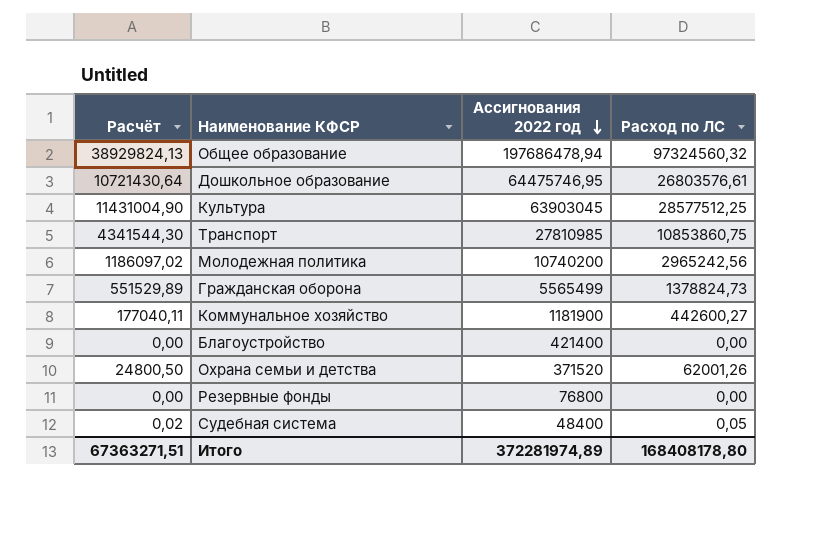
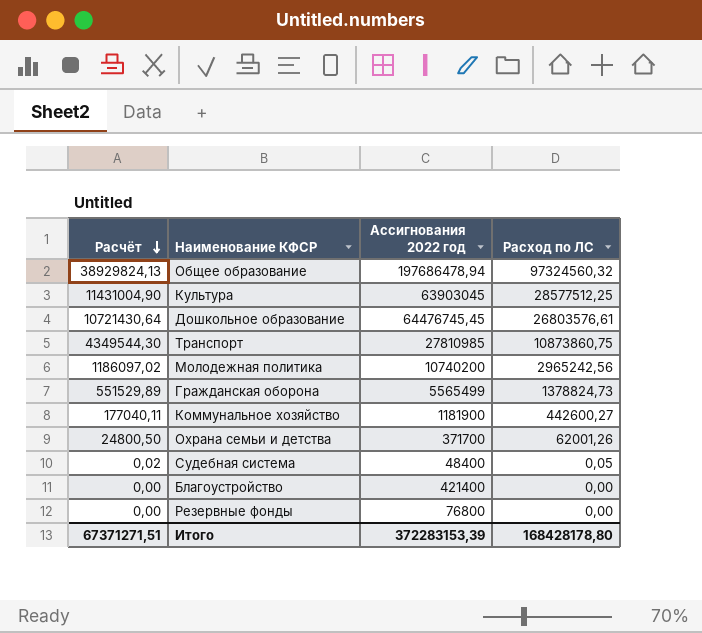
row order: Ассигнования 2022 год descending -> Расчёт descending
Дошкольное образование | Ассигнования 2022 год: 64475746,95 -> 64476745,45
Транспорт | Расчёт: 4341544,30 -> 4349544,30
Транспорт | Расход по ЛС: 10853860,75 -> 10873860,75
Охрана семьи и детства | Ассигнования 2022 год: 371520 -> 371700
Итого | Расчёт: 67363271,51 -> 67371271,51
Итого | Ассигнования 2022 год: 372281974,89 -> 372283153,39
Итого | Расход по ЛС: 168408178,80 -> 168428178,80

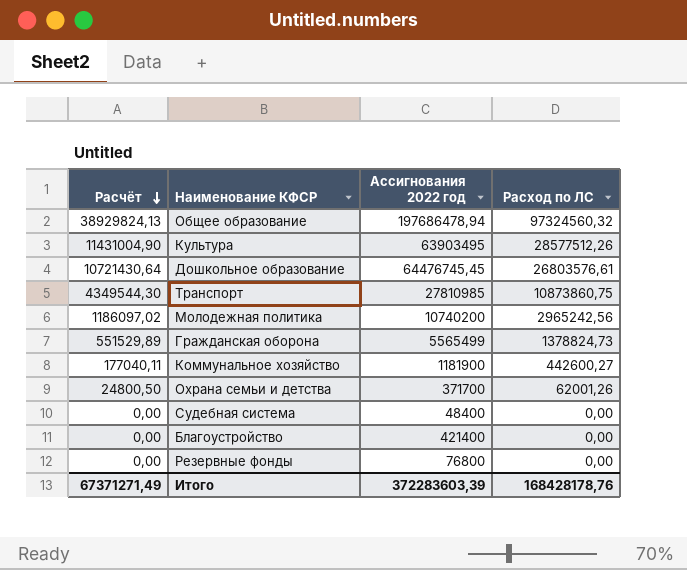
Культура | Ассигнования 2022 год: 63903045 -> 63903495
Культура | Расход по ЛС: 28577512,25 -> 28577512,26
Судебная система | Расчёт: 0,02 -> 0,00
Судебная система | Расход по ЛС: 0,05 -> 0,00
Итого | Расчёт: 67371271,51 -> 67371271,49
Итого | Ассигнования 2022 год: 372283153,39 -> 372283603,39
Итого | Расход по ЛС: 168428178,80 -> 168428178,76

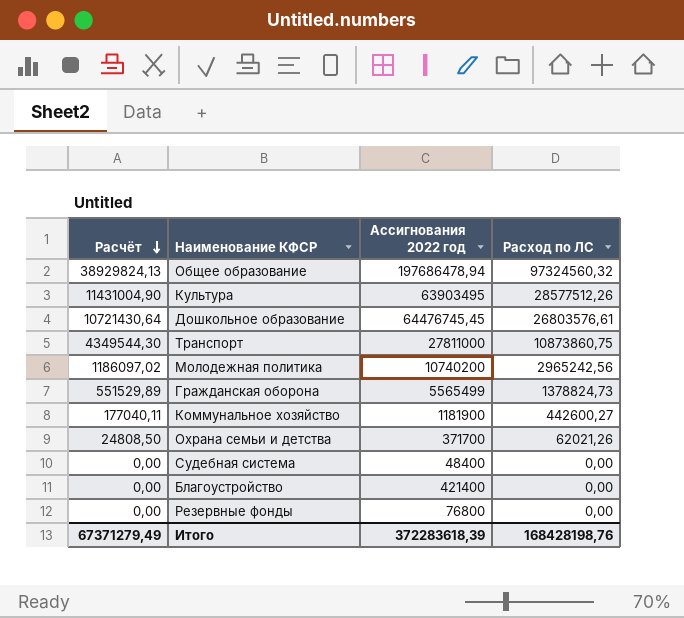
Транспорт | Ассигнования 2022 год: 27810985 -> 27811000
Охрана семьи и детства | Расчёт: 24800,50 -> 24808,50
Охрана семьи и детства | Расход по ЛС: 62001,26 -> 62021,26
Итого | Расчёт: 67371271,49 -> 67371279,49
Итого | Ассигнования 2022 год: 372283603,39 -> 372283618,39
Итого | Расход по ЛС: 168428178,76 -> 168428198,76

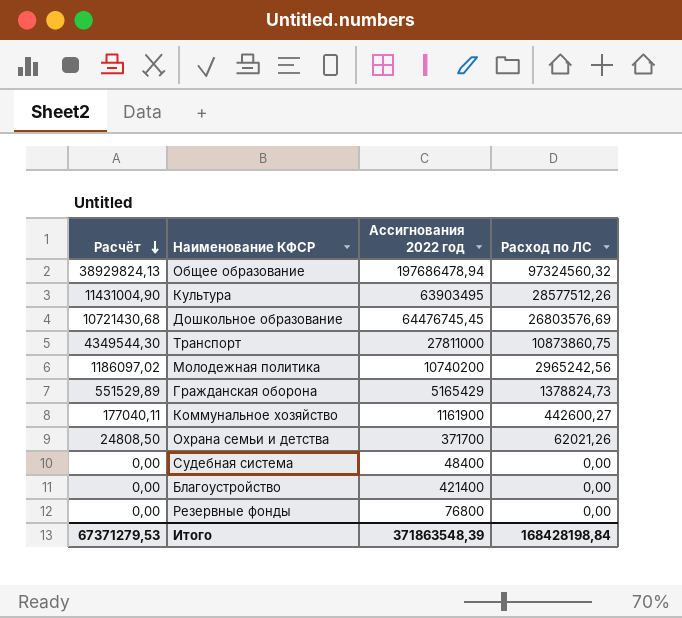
Дошкольное образование | Расчёт: 10721430,64 -> 10721430,68
Дошкольное образование | Расход по ЛС: 26803576,61 -> 26803576,69
Гражданская оборона | Ассигнования 2022 год: 5565499 -> 5165429
Коммунальное хозяйство | Ассигнования 2022 год: 1181900 -> 1161900
Итого | Расчёт: 67371279,49 -> 67371279,53
Итого | Ассигнования 2022 год: 372283618,39 -> 371863548,39
Итого | Расход по ЛС: 168428198,76 -> 168428198,84

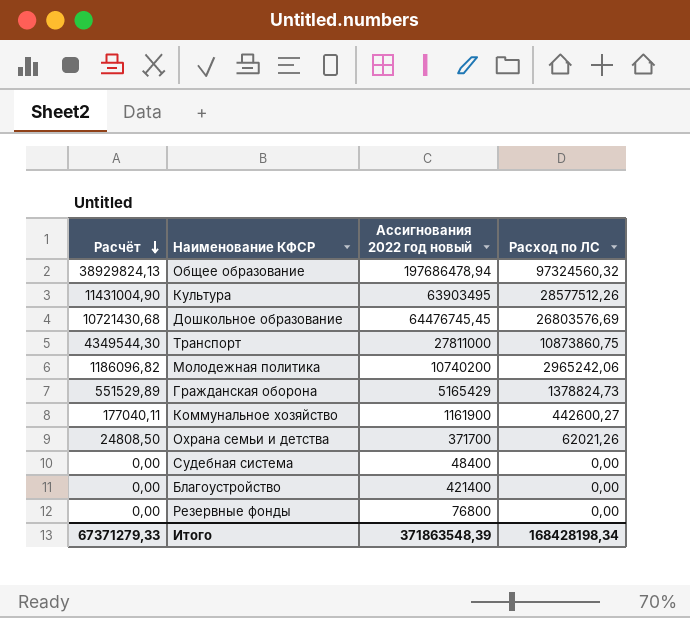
column name: Ассигнования 2022 год -> Ассигнования 2022 год новый
Молодежная политика | Расчёт: 1186097,02 -> 1186096,82
Молодежная политика | Расход по ЛС: 2965242,56 -> 2965242,06
Итого | Расчёт: 67371279,53 -> 67371279,33
Итого | Расход по ЛС: 168428198,84 -> 168428198,34

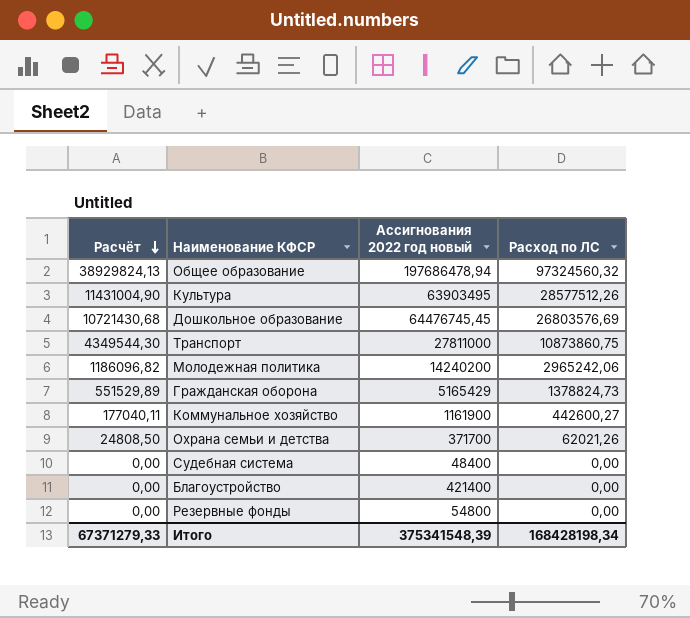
Молодежная политика | Ассигнования 2022 год новый: 10740200 -> 14240200
Резервные фонды | Ассигнования 2022 год новый: 76800 -> 54800
Итого | Ассигнования 2022 год новый: 371863548,39 -> 375341548,39

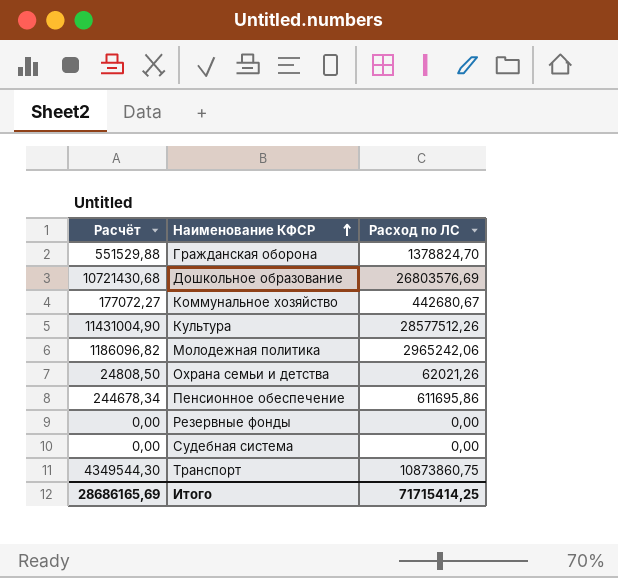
row order: Расчёт descending -> Наименование КФСР ascending
column Ассигнования 2022 год новый | position: 3 -> none
row Общее образование: 38929824,13 | 197686478,94 | 97324560,32 -> none
row Благоустройство: 0,00 | 421400 | 0,00 -> none
Гражданская оборона | Расчёт: 551529,89 -> 551529,88
Гражданская оборона | Расход по ЛС: 1378824,73 -> 1378824,70
Коммунальное хозяйство | Расчёт: 177040,11 -> 177072,27
Коммунальное хозяйство | Расход по ЛС: 442600,27 -> 442680,67
row Пенсионное обеспечение: none -> 244678,34 | 611695,86
Итого | Расчёт: 67371279,33 -> 28686165,69
Итого | Расход по ЛС: 168428198,34 -> 71715414,25

